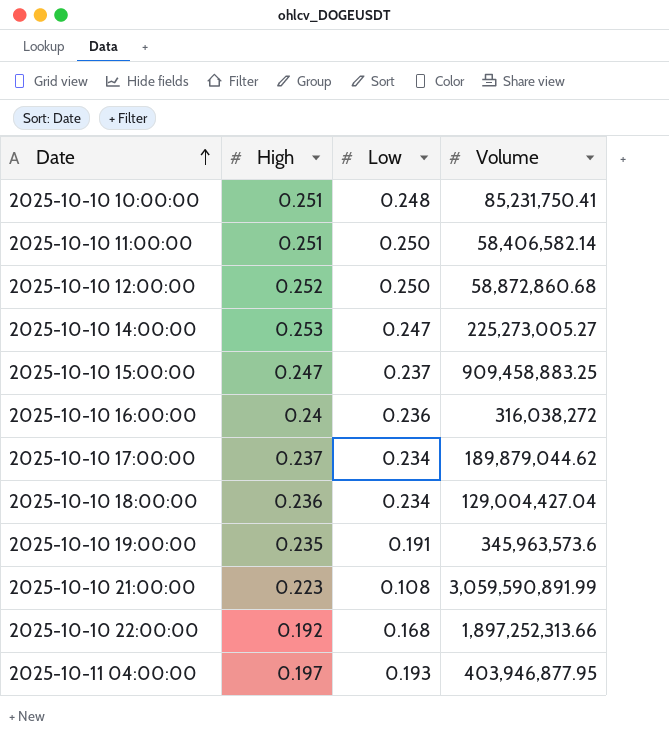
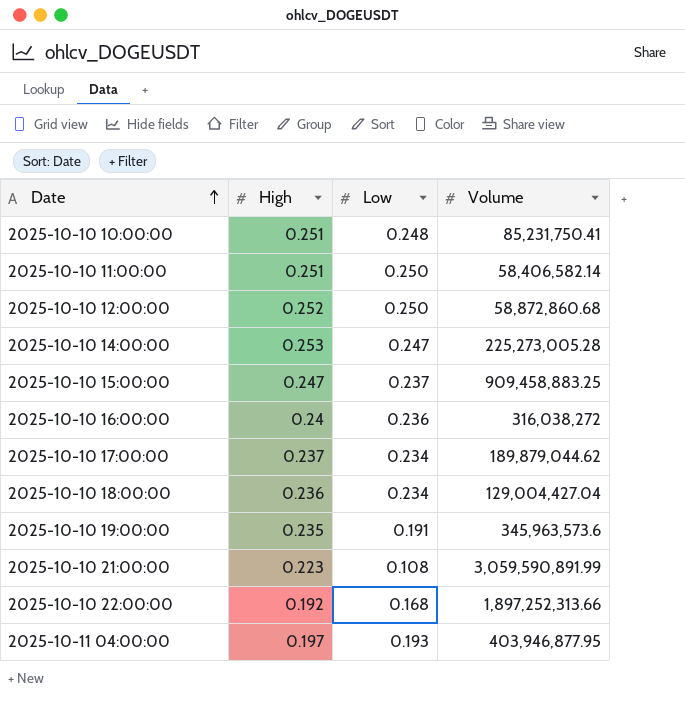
2025-10-10 14:00:00 | Volume: 225,273,005.27 -> 225,273,005.28

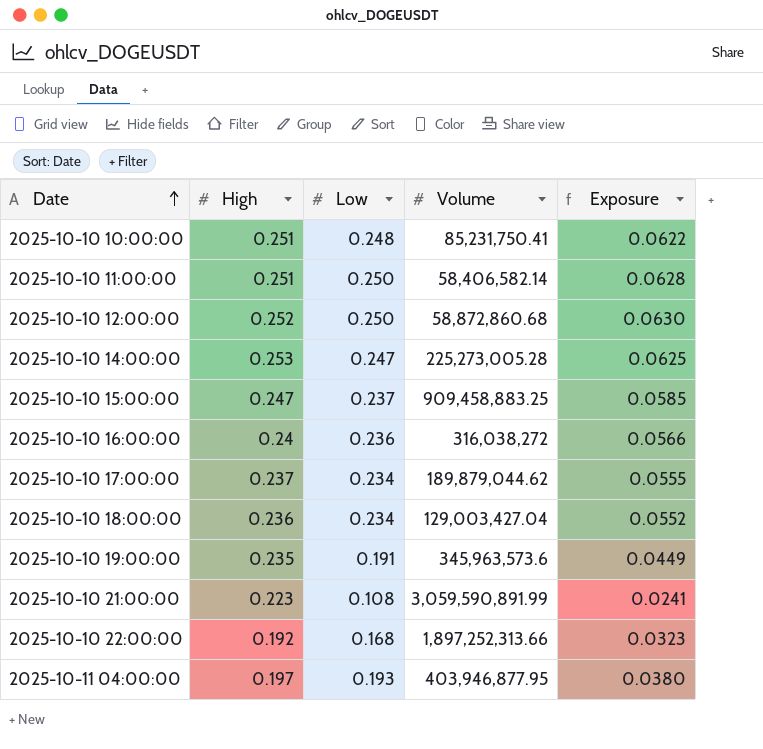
column Exposure | formula: none -> [High] * [Low]
2025-10-10 18:00:00 | Volume: 129,004,427.04 -> 129,003,427.04

